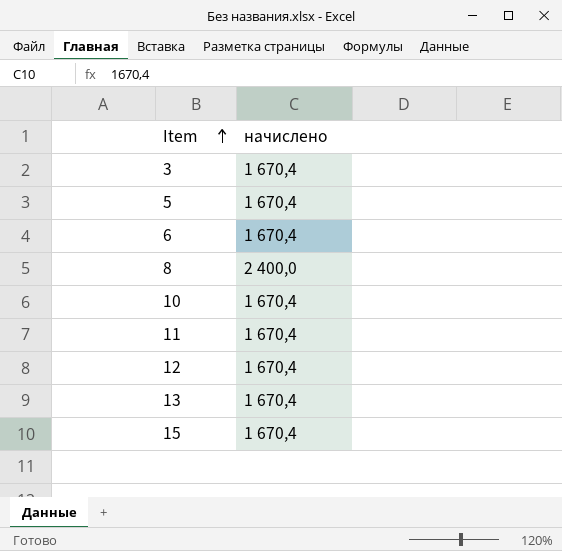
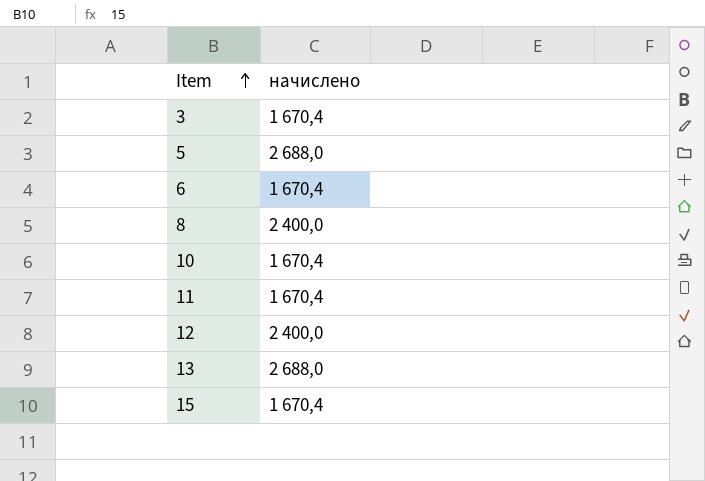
5 | начислено: 1 670,4 -> 2 688,0
12 | начислено: 1 670,4 -> 2 400,0
13 | начислено: 1 670,4 -> 2 688,0

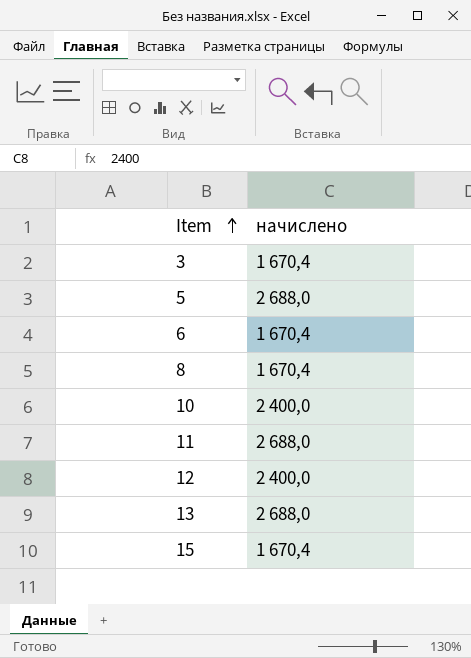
8 | начислено: 2 400,0 -> 1 670,4
10 | начислено: 1 670,4 -> 2 400,0
11 | начислено: 1 670,4 -> 2 688,0

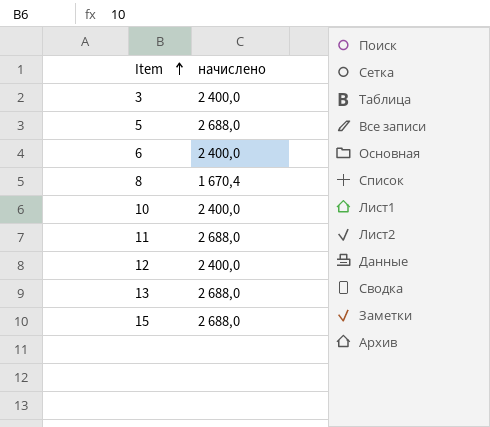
3 | начислено: 1 670,4 -> 2 400,0
6 | начислено: 1 670,4 -> 2 400,0
15 | начислено: 1 670,4 -> 2 688,0

